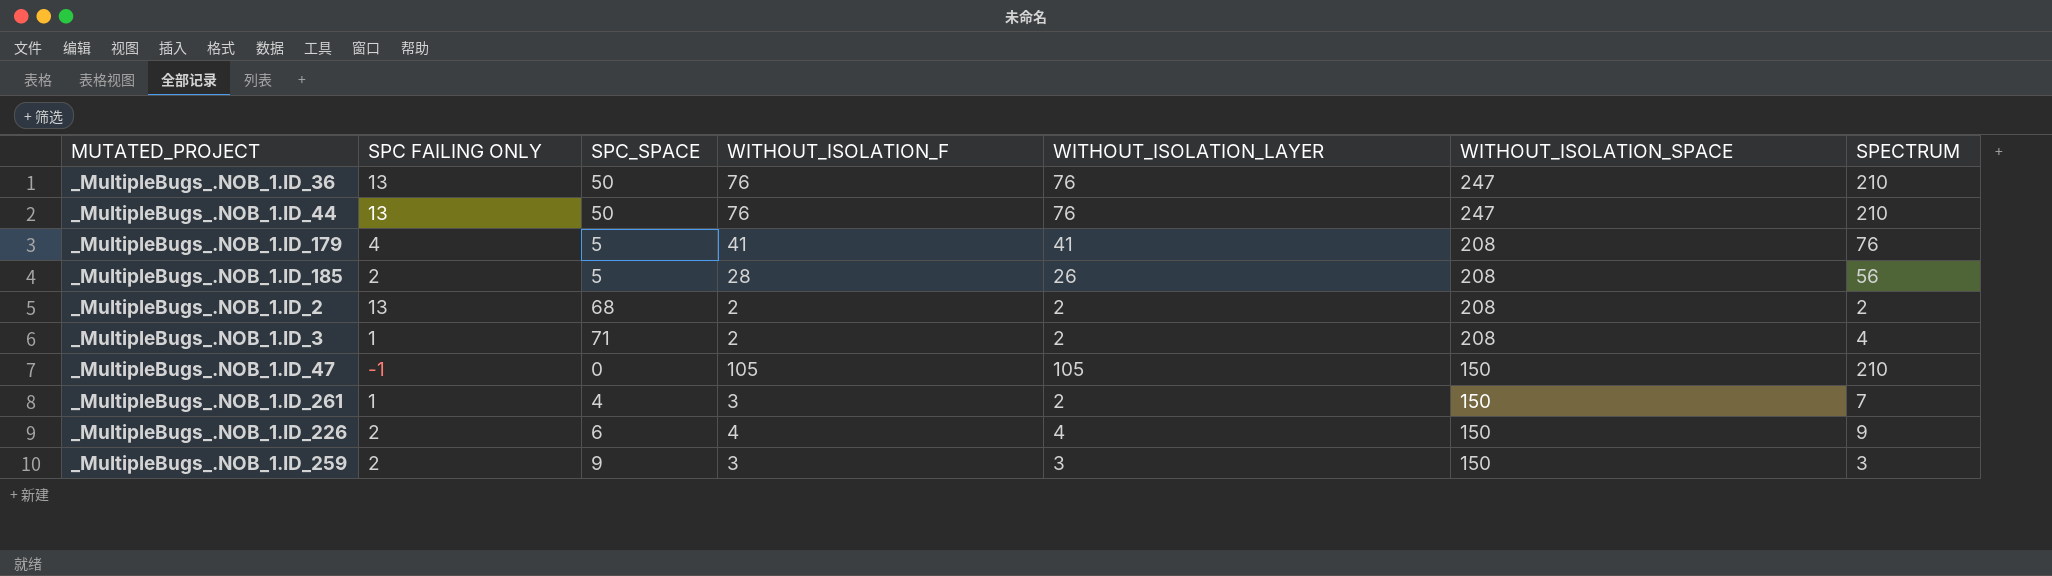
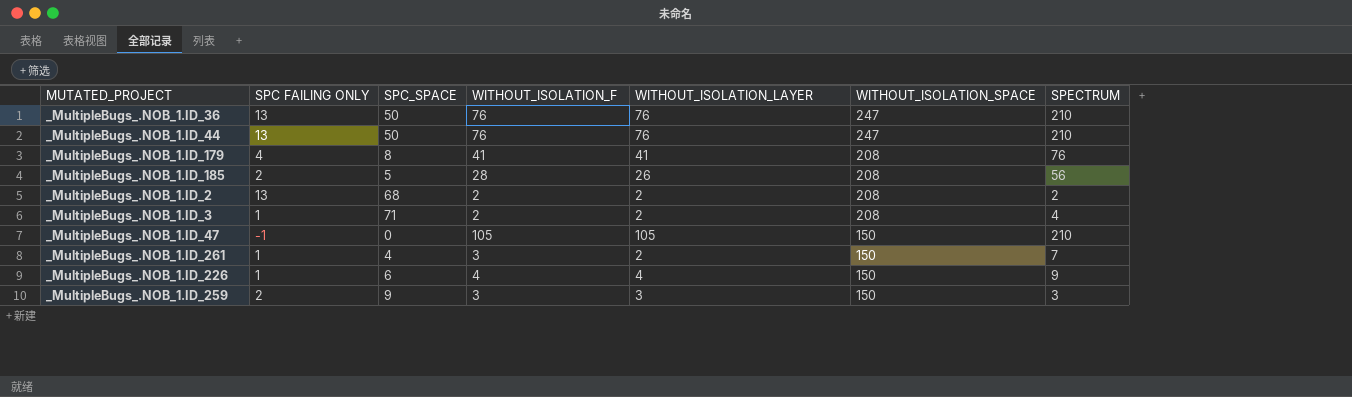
_MultipleBugs_.NOB_1.ID_179 | SPC_SPACE: 5 -> 8
_MultipleBugs_.NOB_1.ID_226 | SPC FAILING ONLY: 2 -> 1

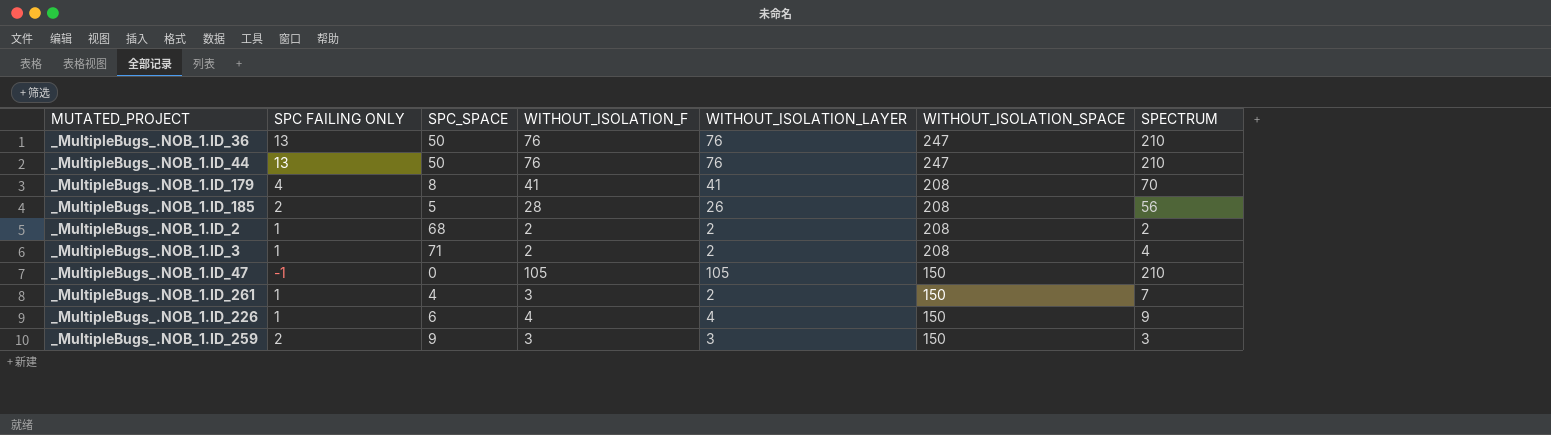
_MultipleBugs_.NOB_1.ID_179 | SPECTRUM: 76 -> 70
_MultipleBugs_.NOB_1.ID_2 | SPC FAILING ONLY: 13 -> 1

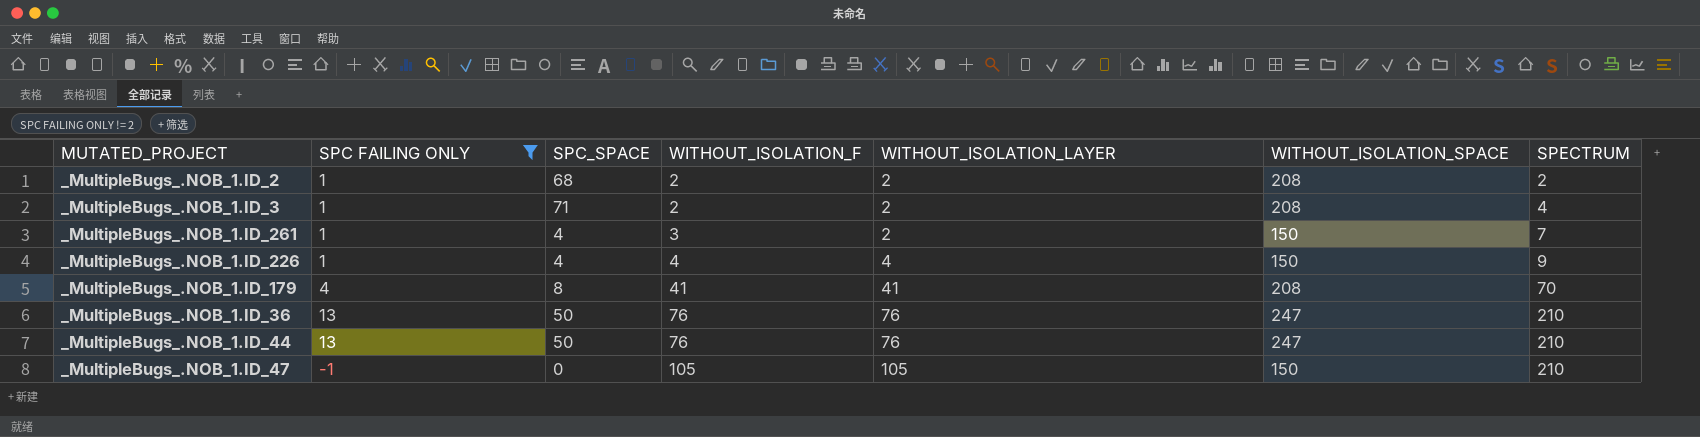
filter: none -> SPC FAILING ONLY != 2
row order: WITHOUT_ISOLATION_SPACE descending -> WITHOUT_ISOLATION_F ascending
_MultipleBugs_.NOB_1.ID_226 | SPC_SPACE: 6 -> 4

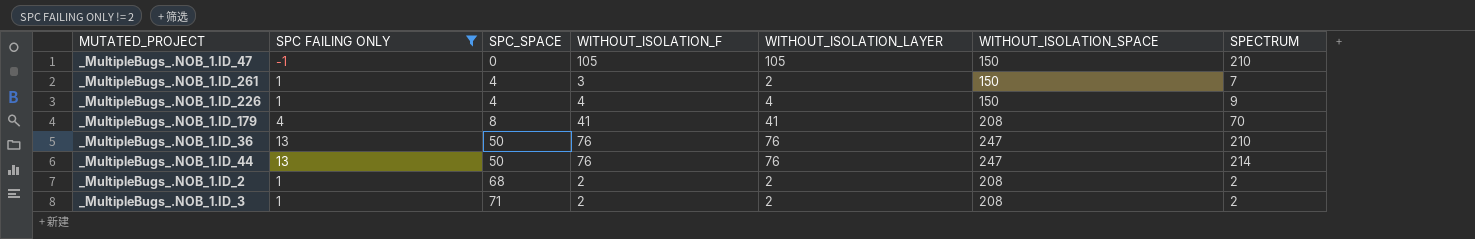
row order: WITHOUT_ISOLATION_F ascending -> SPC_SPACE ascending
_MultipleBugs_.NOB_1.ID_44 | SPECTRUM: 210 -> 214
_MultipleBugs_.NOB_1.ID_3 | SPECTRUM: 4 -> 2

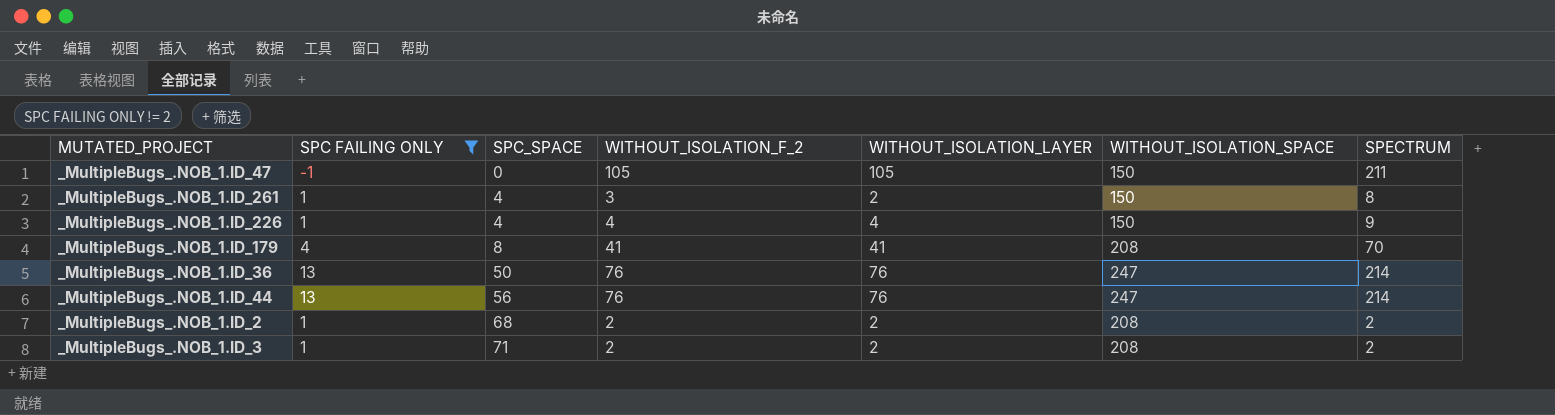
column name: WITHOUT_ISOLATION_F -> WITHOUT_ISOLATION_F_2
_MultipleBugs_.NOB_1.ID_47 | SPECTRUM: 210 -> 211
_MultipleBugs_.NOB_1.ID_261 | SPECTRUM: 7 -> 8
_MultipleBugs_.NOB_1.ID_36 | SPECTRUM: 210 -> 214
_MultipleBugs_.NOB_1.ID_44 | SPC_SPACE: 50 -> 56

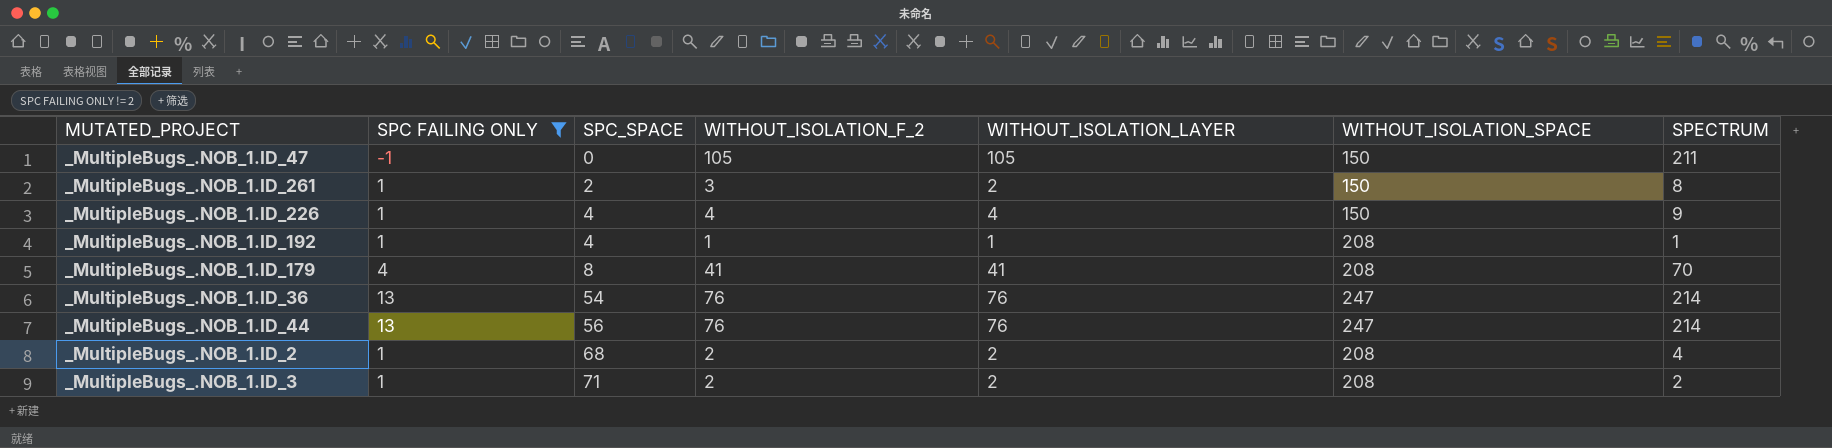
_MultipleBugs_.NOB_1.ID_261 | SPC_SPACE: 4 -> 2
row _MultipleBugs_.NOB_1.ID_192: none -> 1 | 4 | 1 | 1 | 208 | 1
_MultipleBugs_.NOB_1.ID_36 | SPC_SPACE: 50 -> 54
_MultipleBugs_.NOB_1.ID_2 | SPECTRUM: 2 -> 4

